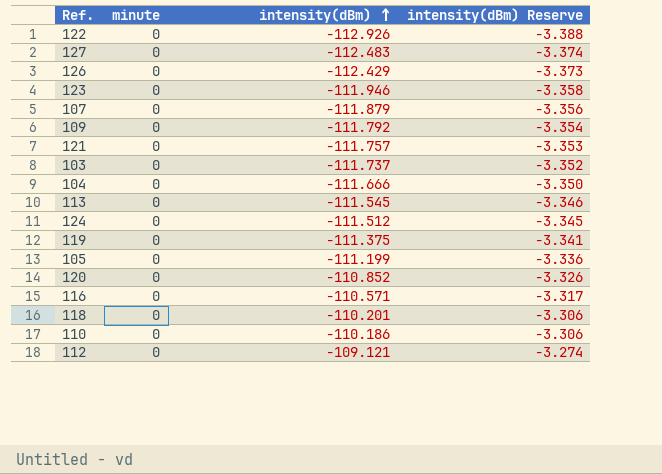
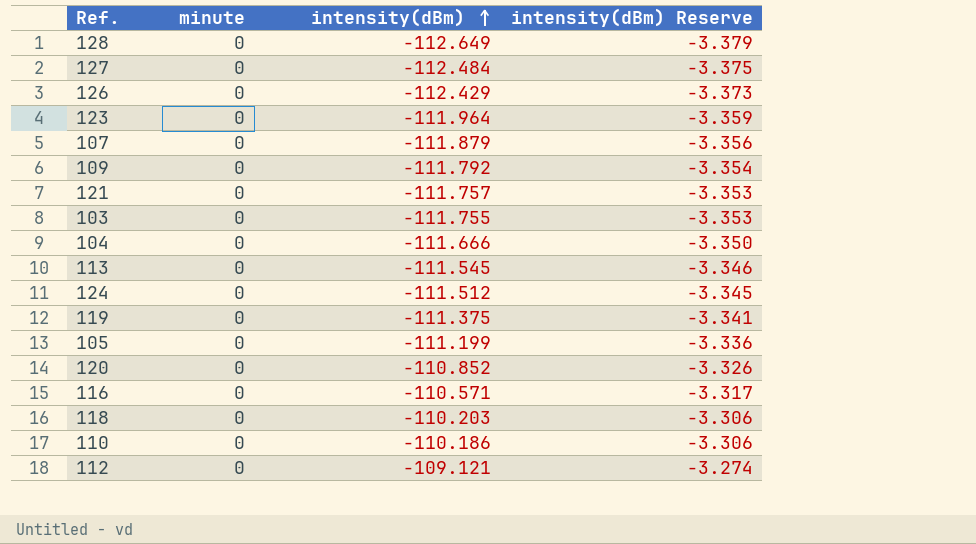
row 122: 0 | -112.926 | -3.388 -> none
row 128: none -> 0 | -112.649 | -3.379
127 | intensity(dBm): -112.483 -> -112.484
127 | intensity(dBm) Reserve: -3.374 -> -3.375
123 | intensity(dBm): -111.946 -> -111.964
123 | intensity(dBm) Reserve: -3.358 -> -3.359
103 | intensity(dBm): -111.737 -> -111.755
103 | intensity(dBm) Reserve: -3.352 -> -3.353
118 | intensity(dBm): -110.201 -> -110.203

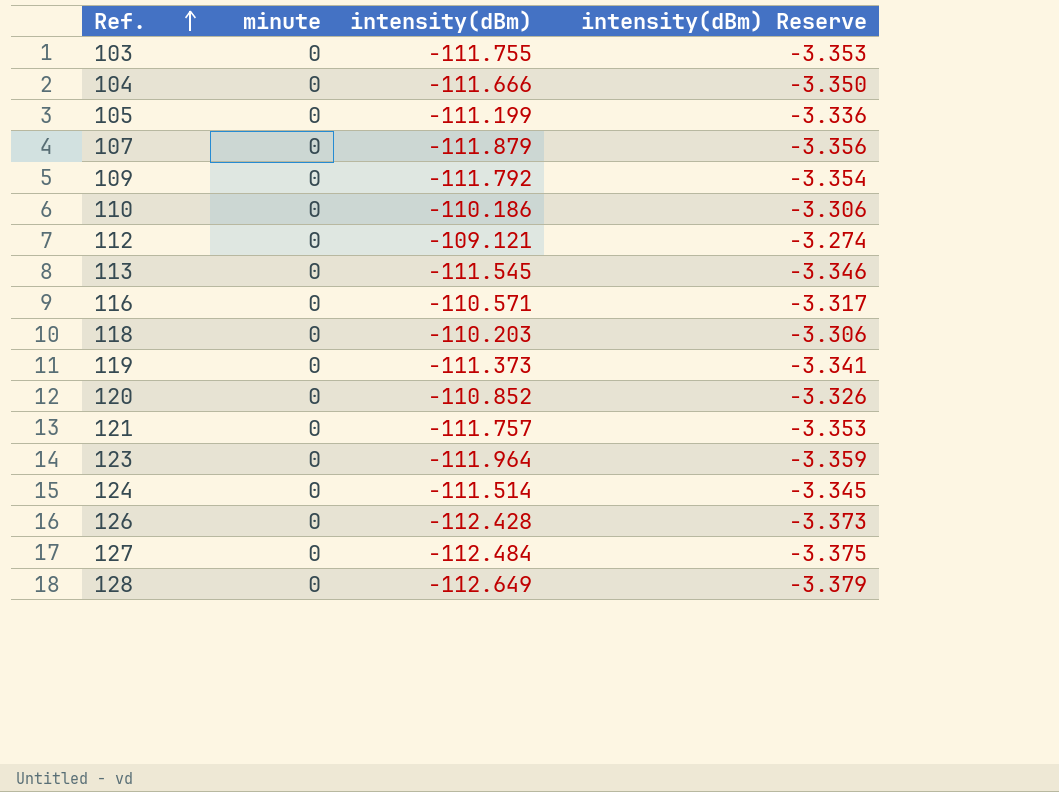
row order: intensity(dBm) ascending -> Ref. ascending
119 | intensity(dBm): -111.375 -> -111.373
124 | intensity(dBm): -111.512 -> -111.514
126 | intensity(dBm): -112.429 -> -112.428

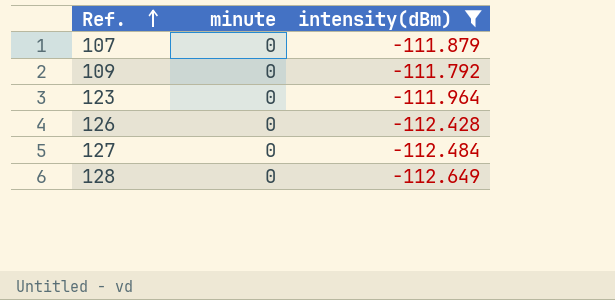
filter: none -> intensity(dBm) <= -111.792
column intensity(dBm) Reserve | formula: [intensity(dBm)] * 0.03 -> none

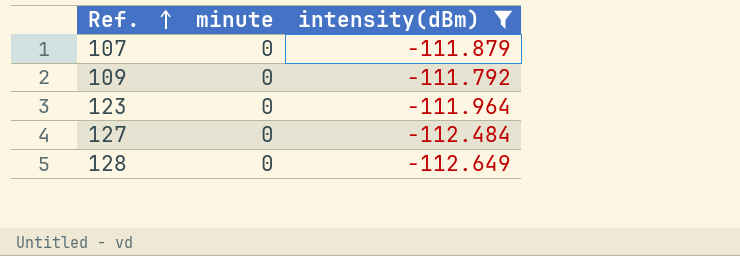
row 126: 0 | -112.428 -> none

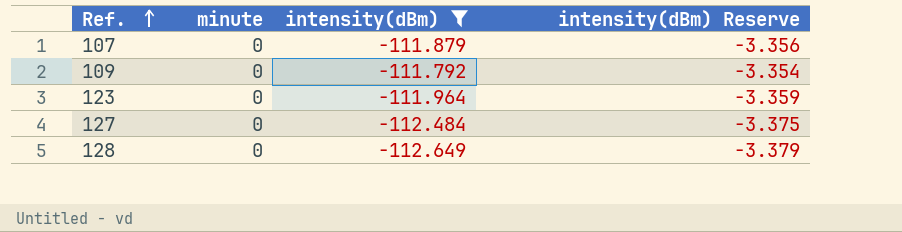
column intensity(dBm) Reserve | formula: none -> [intensity(dBm)] * 0.03

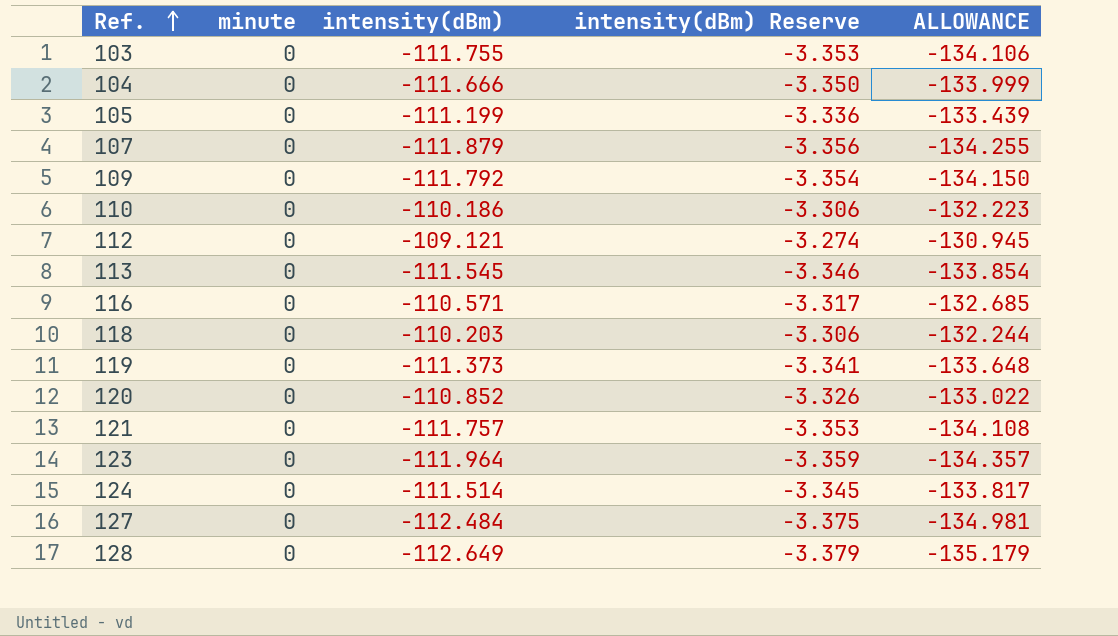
filter: intensity(dBm) <= -111.792 -> none
column ALLOWANCE | formula: none -> [intensity(dBm)] * 1.2

